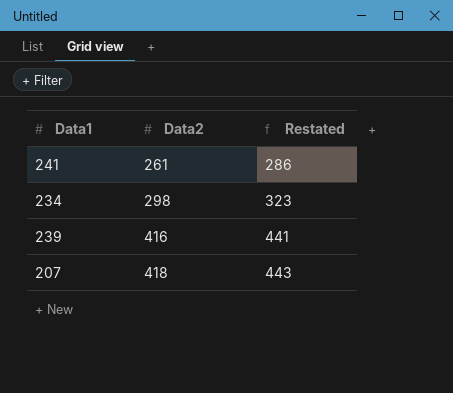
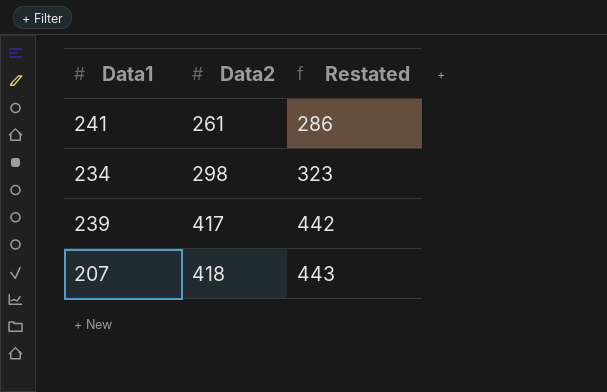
239 | Data2: 416 -> 417
239 | Restated: 441 -> 442

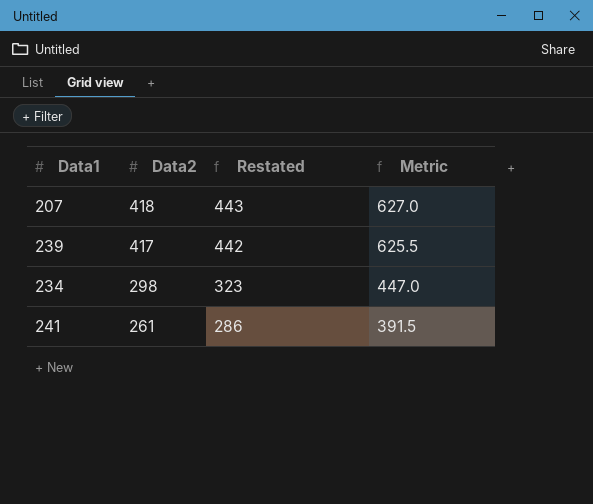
row order: Data2 ascending -> Data2 descending
column Metric | formula: none -> [Data2] * 1.5

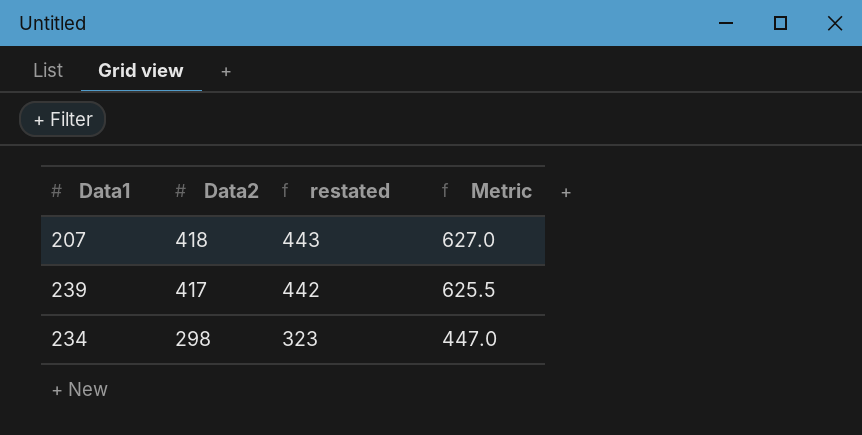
column name: Restated -> restated
row 241: 261 | 286 | 391.5 -> none

